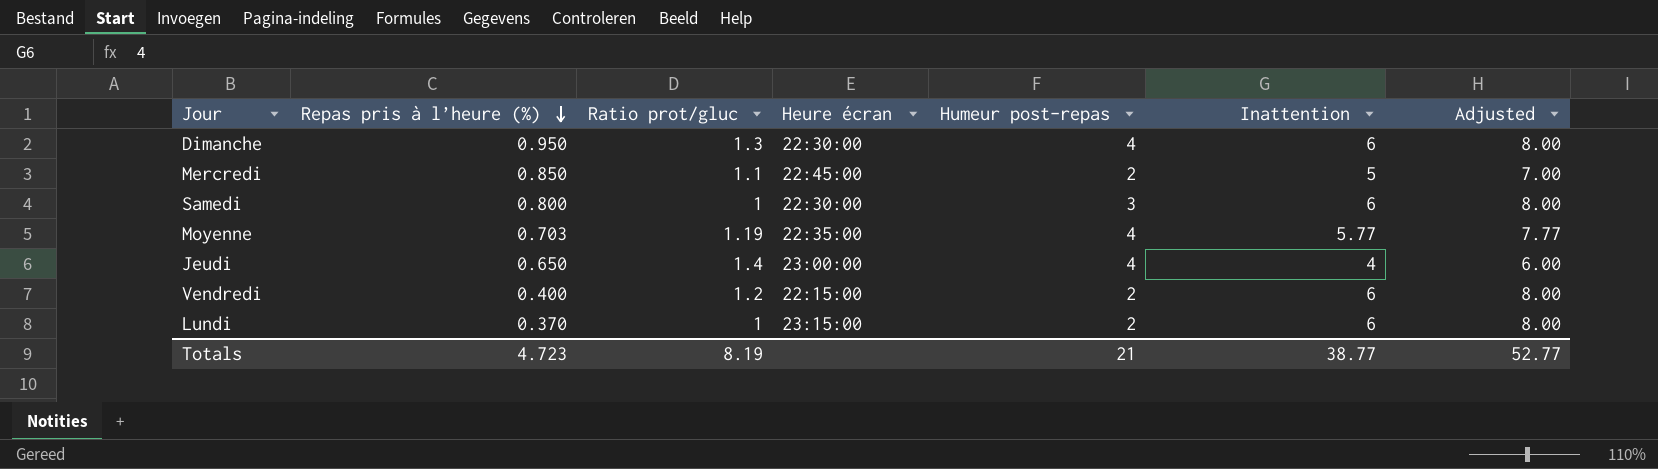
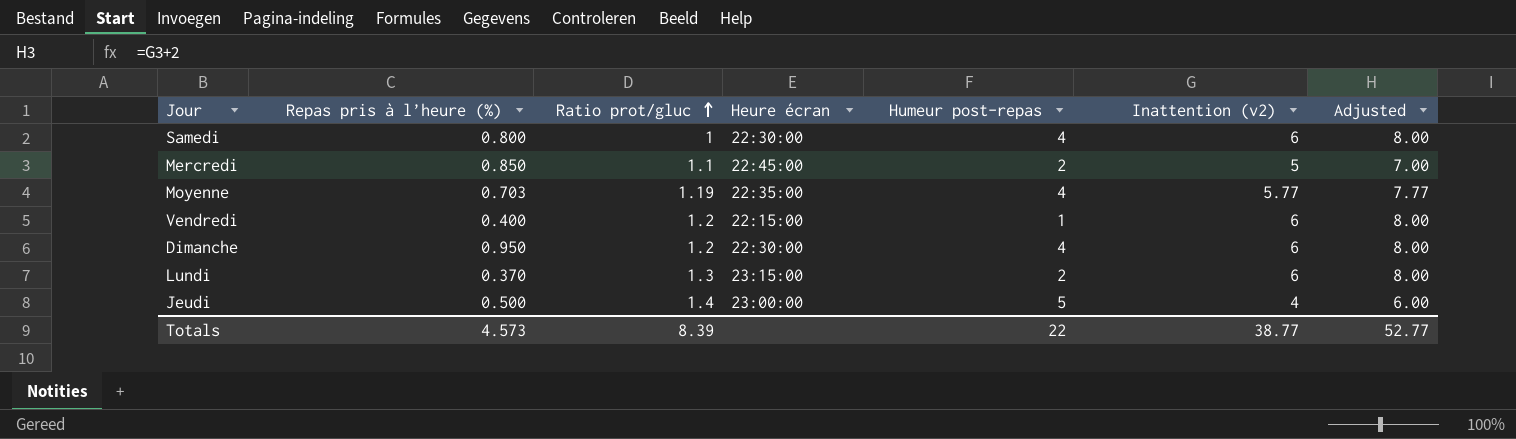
row order: Repas pris à l’heure (%) descending -> Ratio prot/gluc ascending
column name: Inattention -> Inattention (v2)
Samedi | Humeur post-repas: 3 -> 4
Vendredi | Humeur post-repas: 2 -> 1
Dimanche | Ratio prot/gluc: 1.3 -> 1.2
Lundi | Ratio prot/gluc: 1 -> 1.3
Jeudi | Repas pris à l’heure (%): 0.650 -> 0.500
Jeudi | Humeur post-repas: 4 -> 5
Totals | Repas pris à l’heure (%): 4.723 -> 4.573
Totals | Ratio prot/gluc: 8.19 -> 8.39
Totals | Humeur post-repas: 21 -> 22

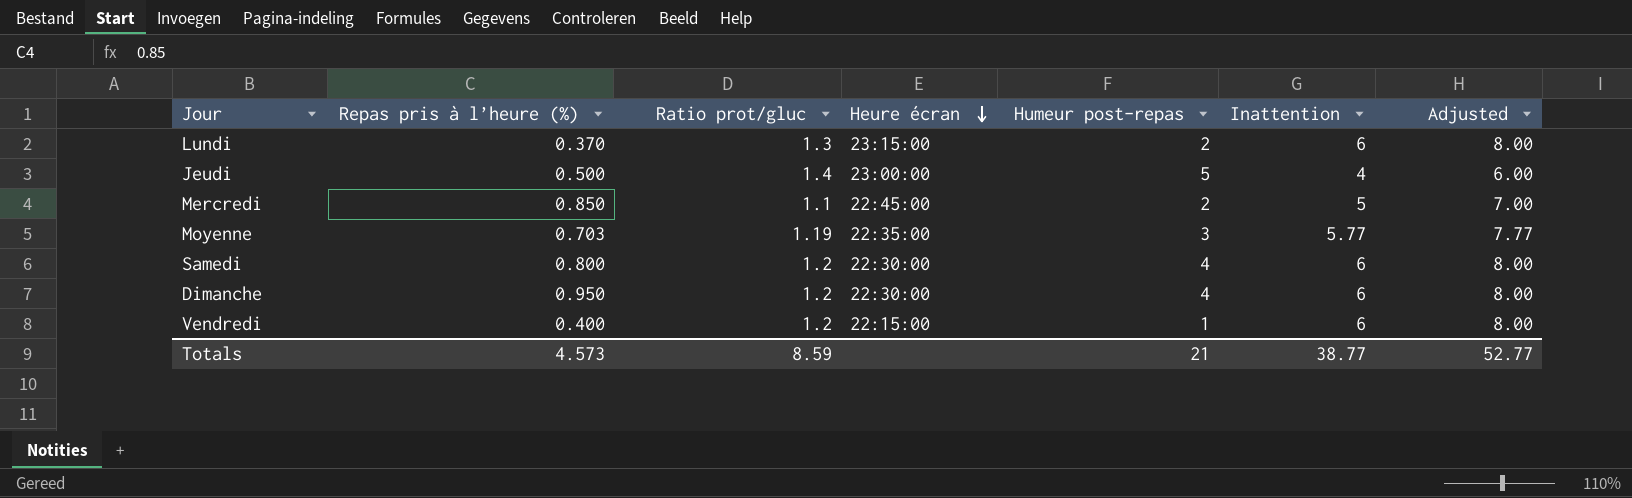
row order: Ratio prot/gluc ascending -> Heure écran descending
column name: Inattention (v2) -> Inattention
Moyenne | Humeur post-repas: 4 -> 3
Samedi | Ratio prot/gluc: 1 -> 1.2
Totals | Ratio prot/gluc: 8.39 -> 8.59
Totals | Humeur post-repas: 22 -> 21

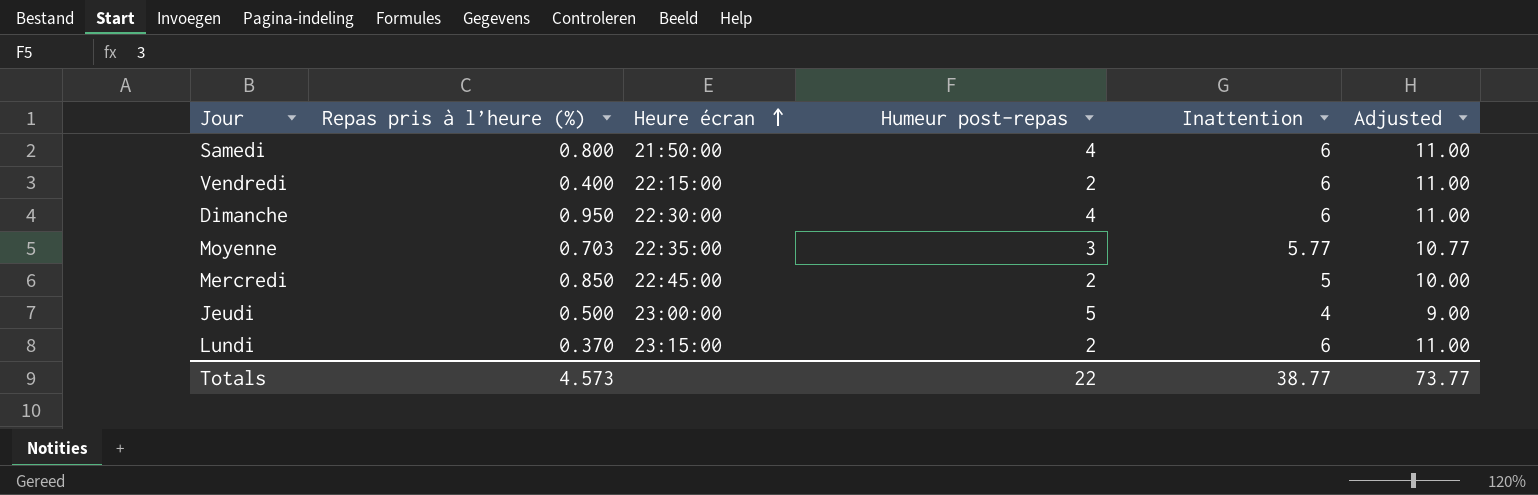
row order: Heure écran descending -> Heure écran ascending
column Ratio prot/gluc | position: 3 -> none
column Adjusted | formula: [Inattention] + 2 -> [Inattention] + 5
Samedi | Heure écran: 22:30:00 -> 21:50:00
Vendredi | Humeur post-repas: 1 -> 2
Totals | Humeur post-repas: 21 -> 22
Totals | Adjusted: 52.77 -> 73.77

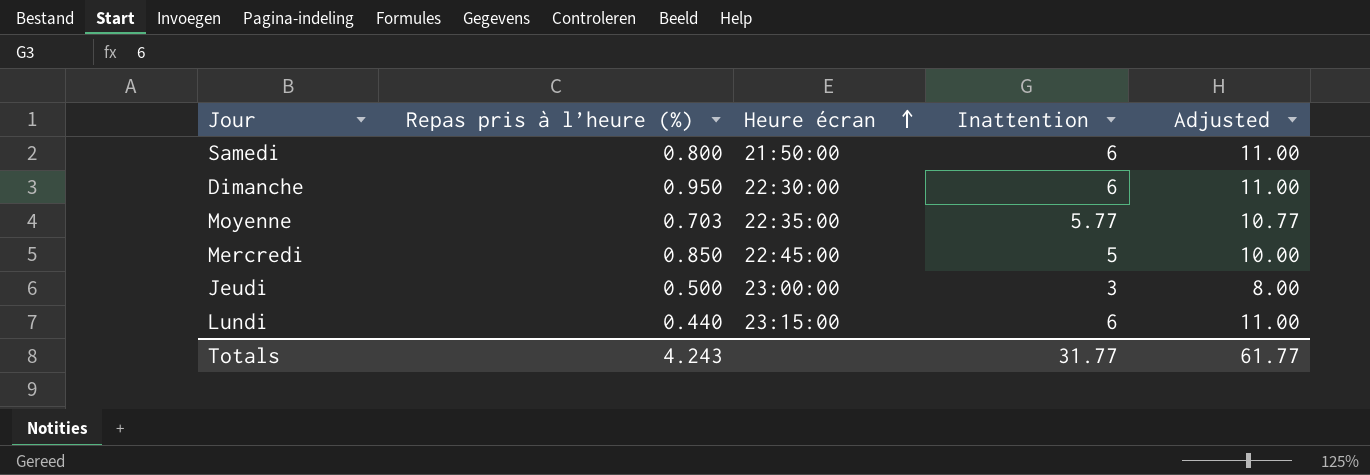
column Humeur post-repas | position: 4 -> none
row Vendredi: 0.400 | 22:15:00 | 2 | 6 | 11.00 -> none
Jeudi | Inattention: 4 -> 3
Jeudi | Adjusted: 9.00 -> 8.00
Lundi | Repas pris à l’heure (%): 0.370 -> 0.440
Totals | Repas pris à l’heure (%): 4.573 -> 4.243
Totals | Inattention: 38.77 -> 31.77
Totals | Adjusted: 73.77 -> 61.77

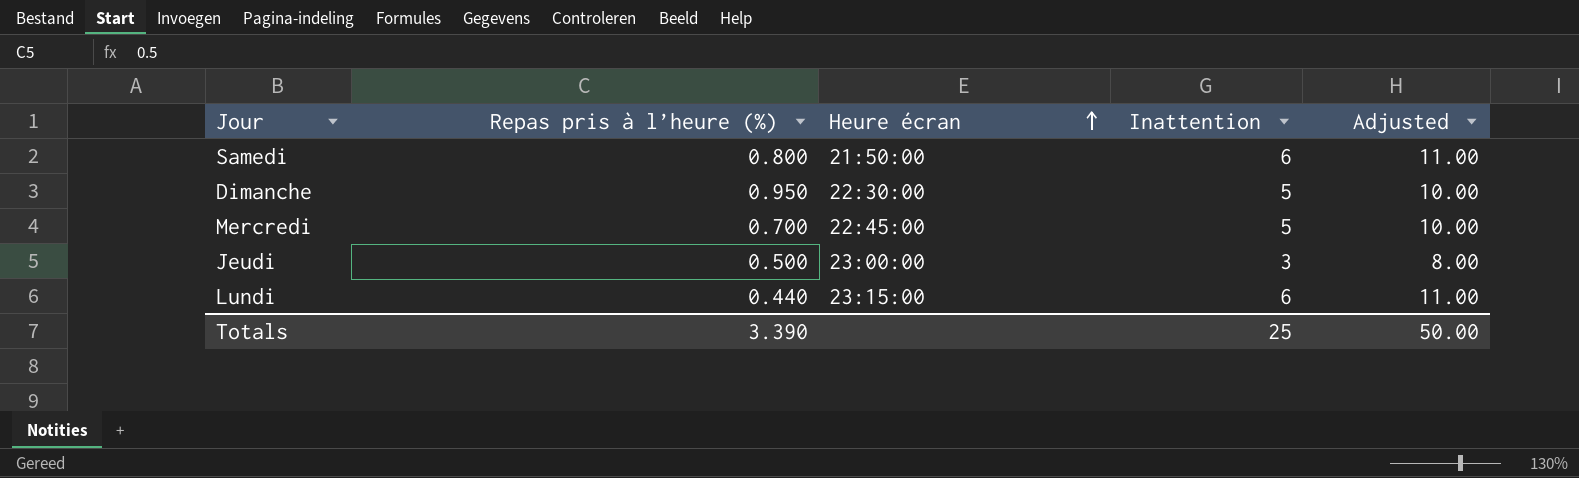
row Moyenne: 0.703 | 22:35:00 | 5.77 | 10.77 -> none
Dimanche | Inattention: 6 -> 5
Dimanche | Adjusted: 11.00 -> 10.00
Mercredi | Repas pris à l’heure (%): 0.850 -> 0.700
Totals | Repas pris à l’heure (%): 4.243 -> 3.390
Totals | Inattention: 31.77 -> 25
Totals | Adjusted: 61.77 -> 50.00

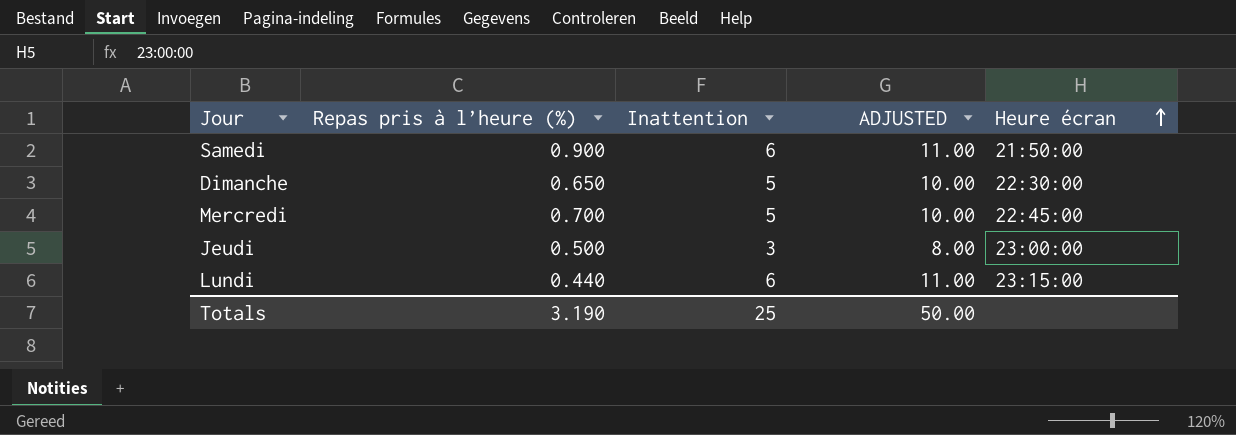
column name: Adjusted -> ADJUSTED
column Heure écran | position: 3 -> 5
Samedi | Repas pris à l’heure (%): 0.800 -> 0.900
Dimanche | Repas pris à l’heure (%): 0.950 -> 0.650
Totals | Repas pris à l’heure (%): 3.390 -> 3.190

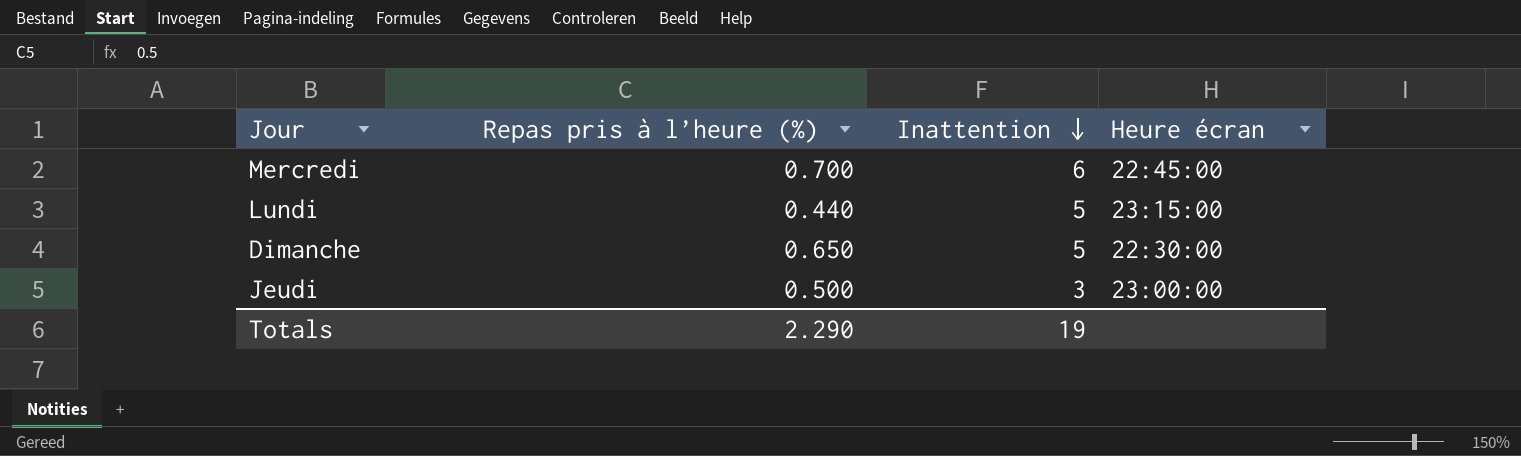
row order: Heure écran ascending -> Inattention descending
column ADJUSTED | formula: [Inattention] + 5 -> none
row Samedi: 0.900 | 6 | 11.00 | 21:50:00 -> none
Mercredi | Inattention: 5 -> 6
Lundi | Inattention: 6 -> 5
Totals | Repas pris à l’heure (%): 3.190 -> 2.290
Totals | Inattention: 25 -> 19

